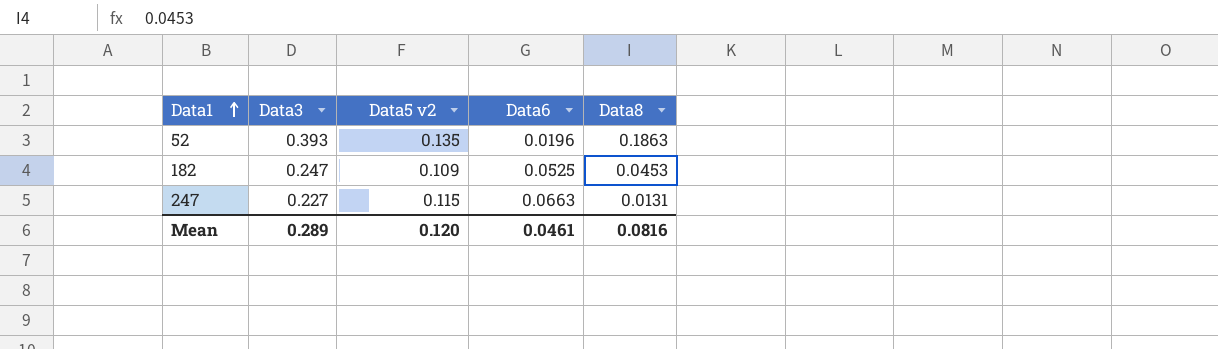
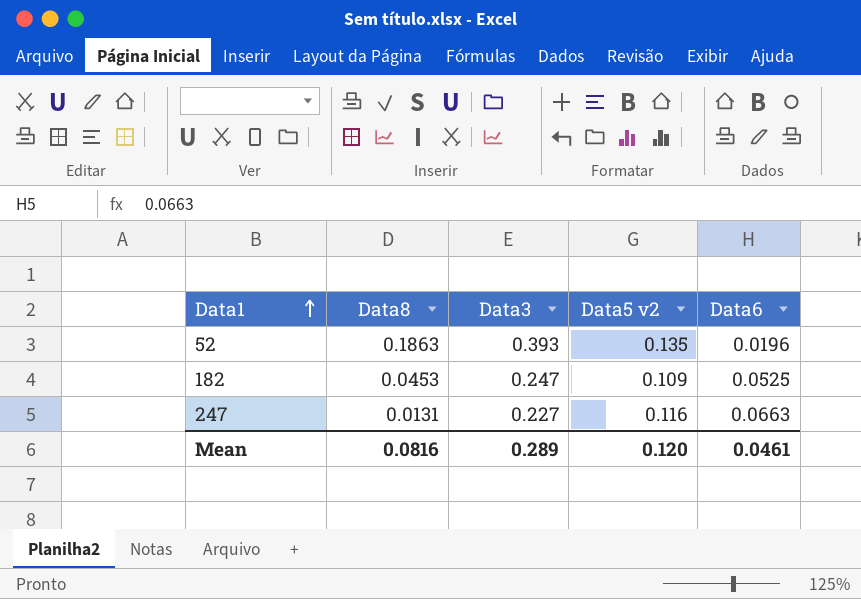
column Data8 | position: 5 -> 2
247 | Data5 v2: 0.115 -> 0.116

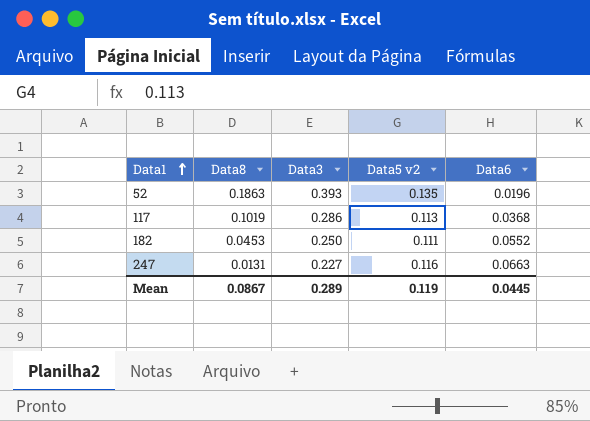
row 117: none -> 0.1019 | 0.286 | 0.113 | 0.0368
182 | Data3: 0.247 -> 0.250
182 | Data5 v2: 0.109 -> 0.111
182 | Data6: 0.0525 -> 0.0552
Mean | Data8: 0.0816 -> 0.0867
Mean | Data5 v2: 0.120 -> 0.119
Mean | Data6: 0.0461 -> 0.0445

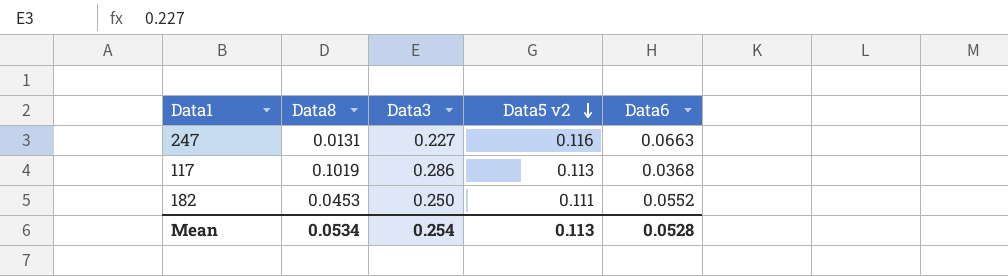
row order: Data1 ascending -> Data5 v2 descending
row 52: 0.1863 | 0.393 | 0.135 | 0.0196 -> none
Mean | Data8: 0.0867 -> 0.0534
Mean | Data3: 0.289 -> 0.254
Mean | Data5 v2: 0.119 -> 0.113
Mean | Data6: 0.0445 -> 0.0528

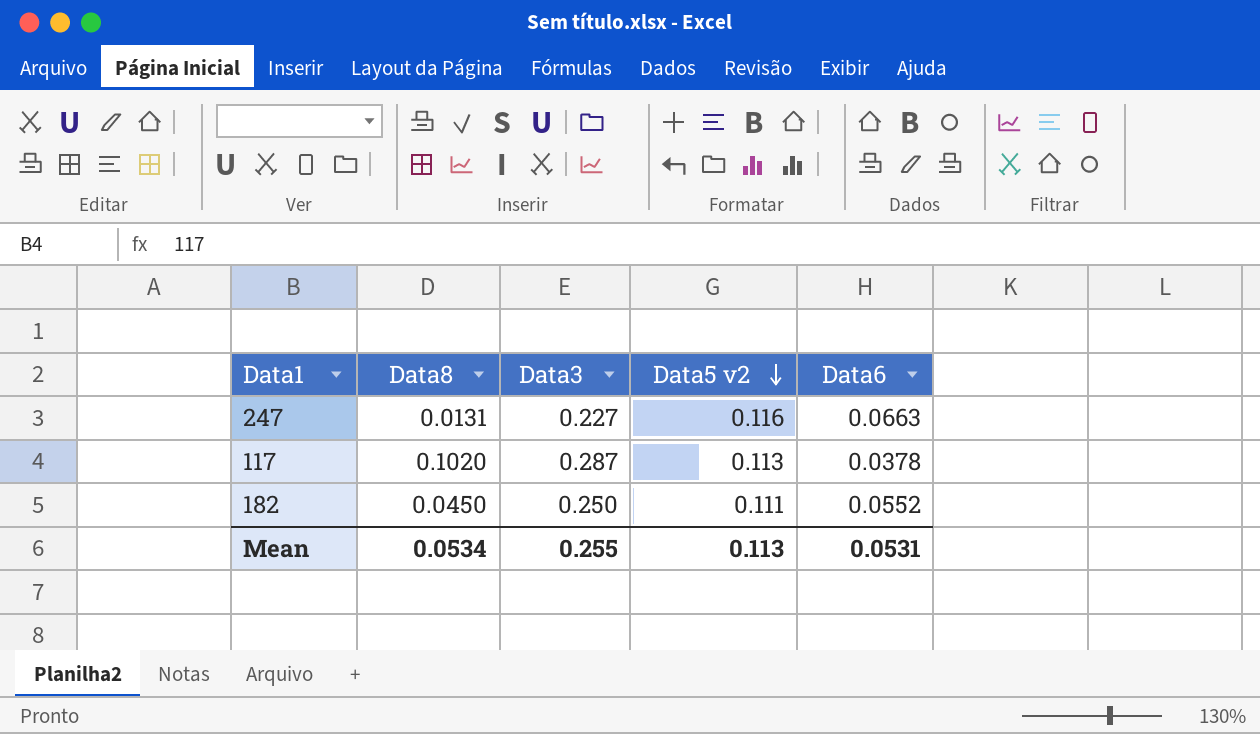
117 | Data8: 0.1019 -> 0.1020
117 | Data3: 0.286 -> 0.287
117 | Data6: 0.0368 -> 0.0378
182 | Data8: 0.0453 -> 0.0450
Mean | Data3: 0.254 -> 0.255
Mean | Data6: 0.0528 -> 0.0531

